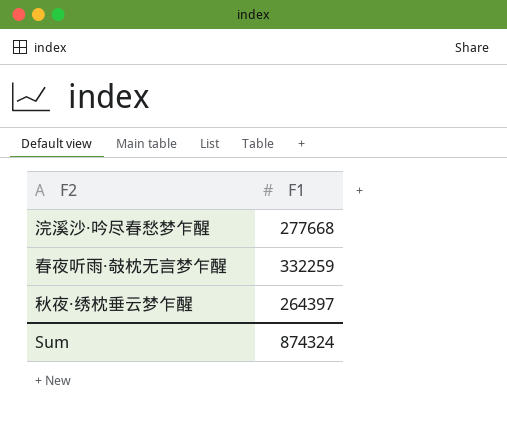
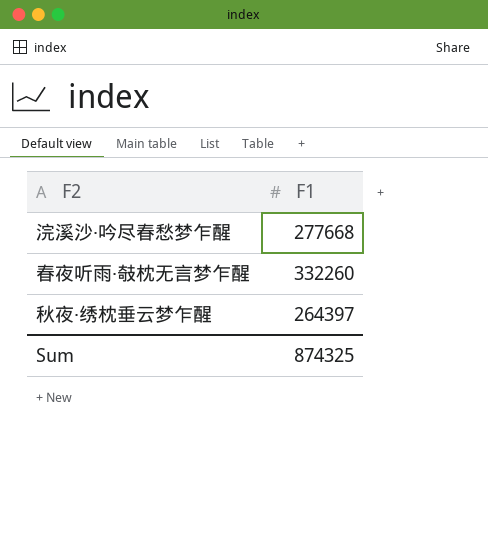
春夜听雨·攲枕无言梦乍醒 | F1: 332259 -> 332260
Sum | F1: 874324 -> 874325

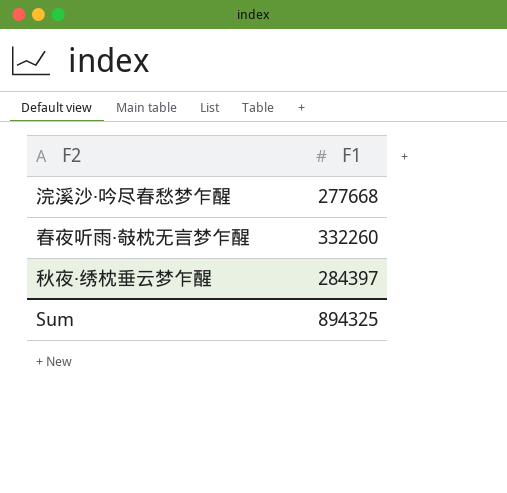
秋夜·绣枕垂云梦乍醒 | F1: 264397 -> 284397
Sum | F1: 874325 -> 894325

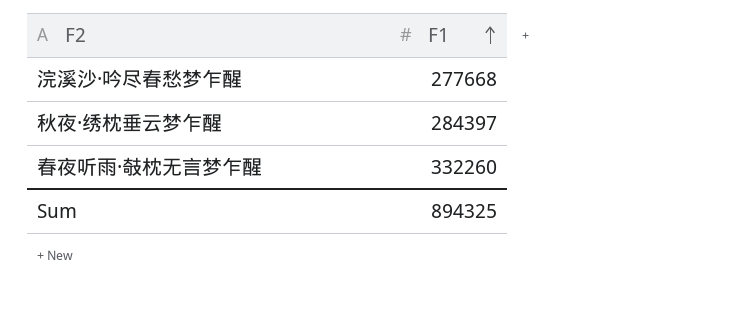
row order: none -> F1 ascending

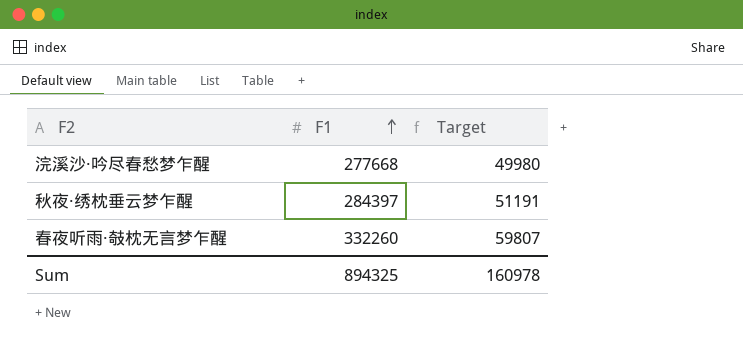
column Target | formula: none -> [F1] * 0.18

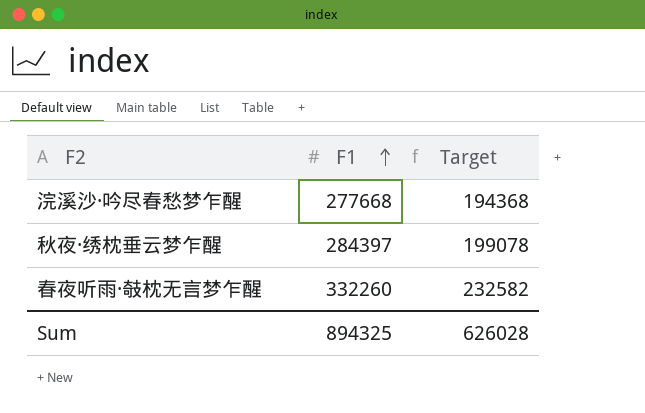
column Target | formula: [F1] * 0.18 -> [F1] * 0.7
Sum | Target: 160978 -> 626028

